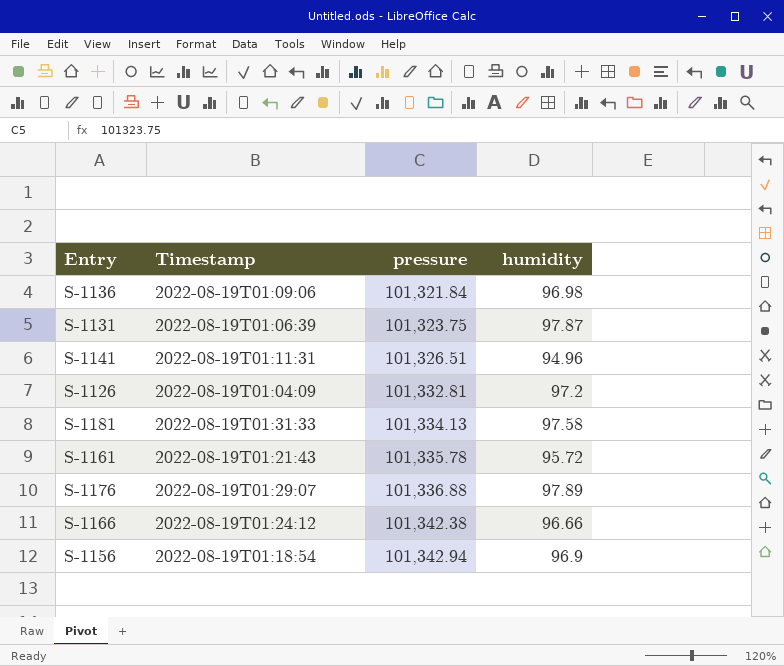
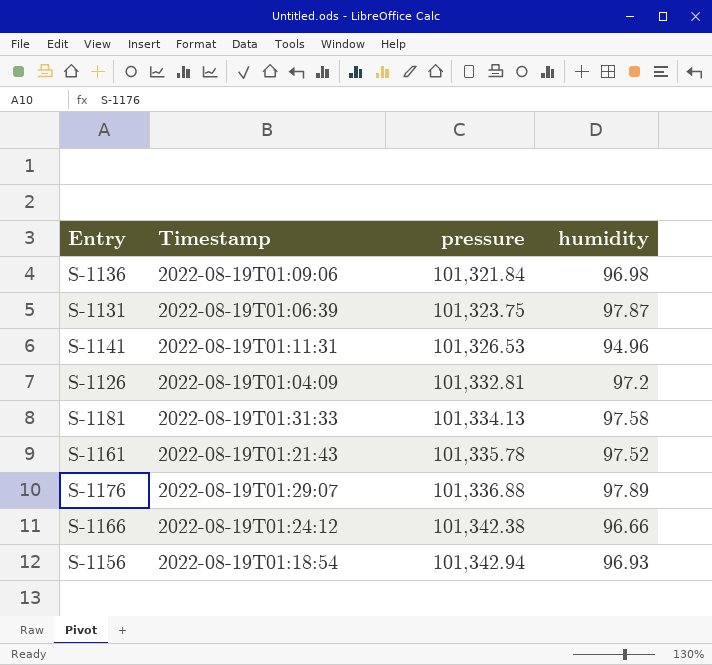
S-1141 | pressure: 101,326.51 -> 101,326.53
S-1161 | humidity: 95.72 -> 97.52
S-1156 | humidity: 96.9 -> 96.93

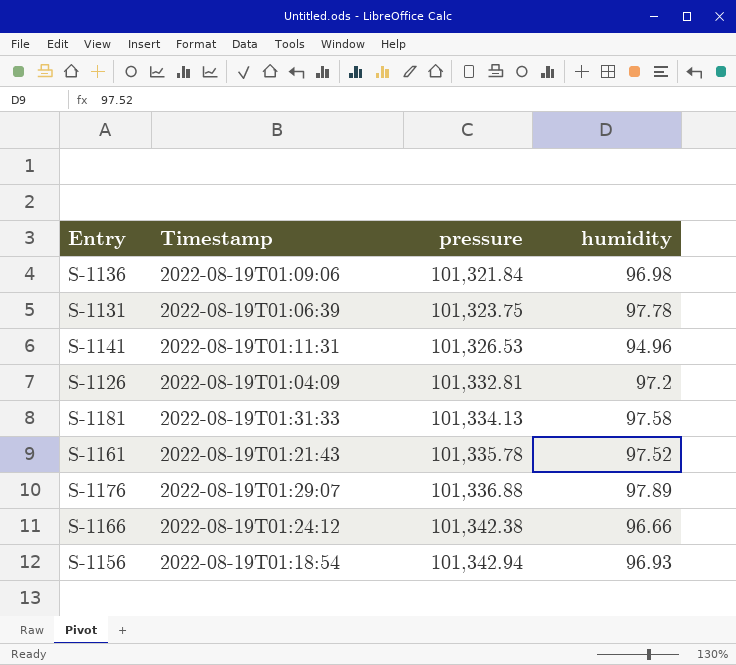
S-1131 | humidity: 97.87 -> 97.78

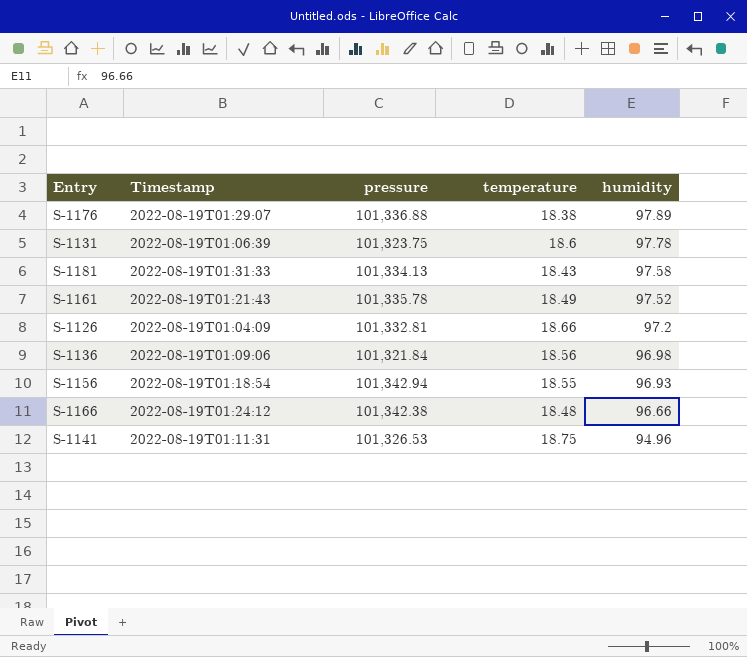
row order: pressure ascending -> humidity descending
column temperature | position: none -> 4

